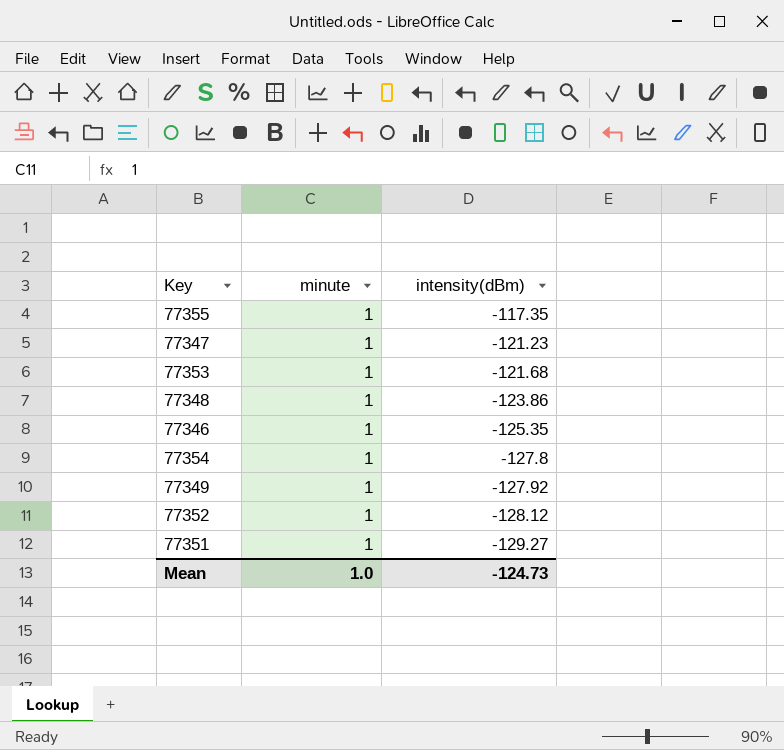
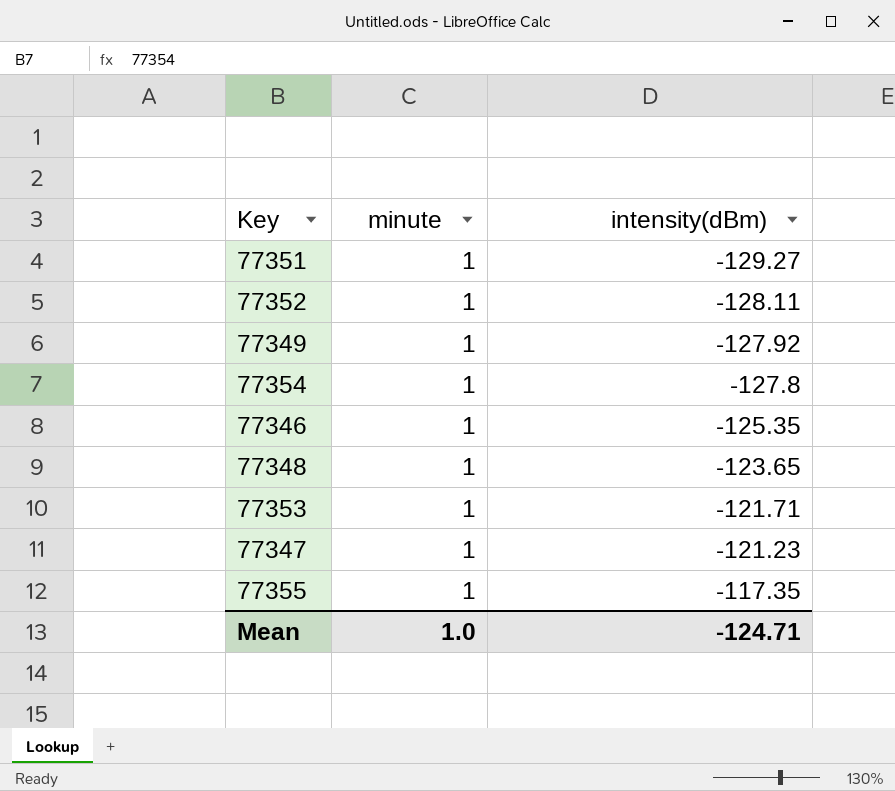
row order: intensity(dBm) descending -> intensity(dBm) ascending
77352 | intensity(dBm): -128.12 -> -128.11
77348 | intensity(dBm): -123.86 -> -123.65
77353 | intensity(dBm): -121.68 -> -121.71
Mean | intensity(dBm): -124.73 -> -124.71

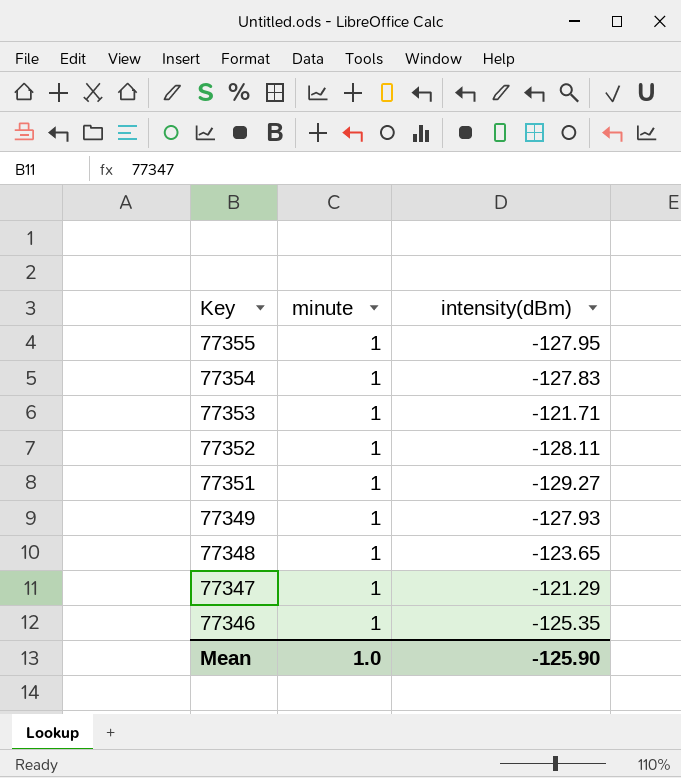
row order: intensity(dBm) ascending -> Key descending
77355 | intensity(dBm): -117.35 -> -127.95
77354 | intensity(dBm): -127.8 -> -127.83
77349 | intensity(dBm): -127.92 -> -127.93
77347 | intensity(dBm): -121.23 -> -121.29
Mean | intensity(dBm): -124.71 -> -125.90

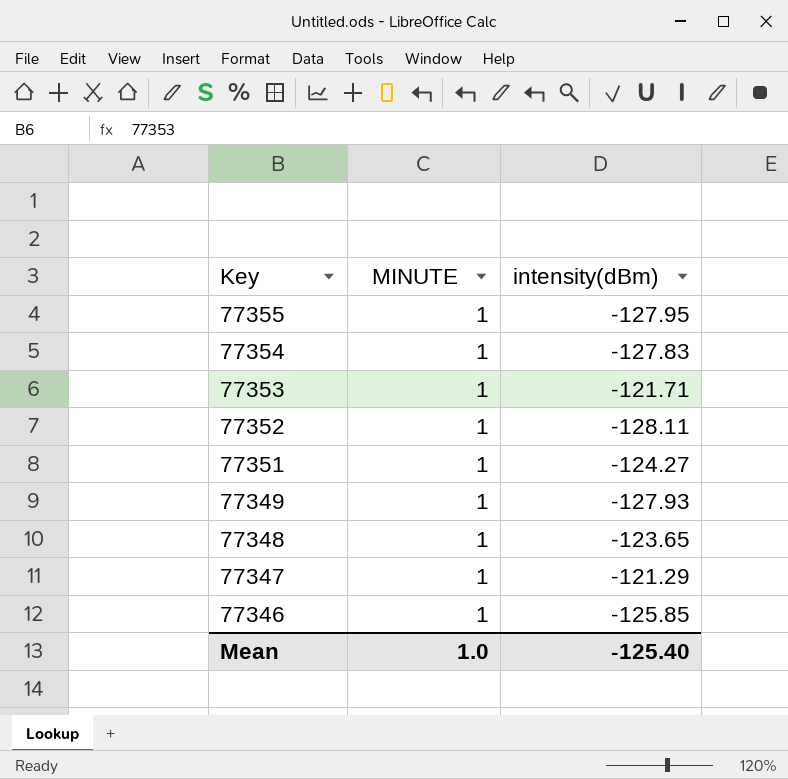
column name: minute -> MINUTE
77351 | intensity(dBm): -129.27 -> -124.27
77346 | intensity(dBm): -125.35 -> -125.85
Mean | intensity(dBm): -125.90 -> -125.40

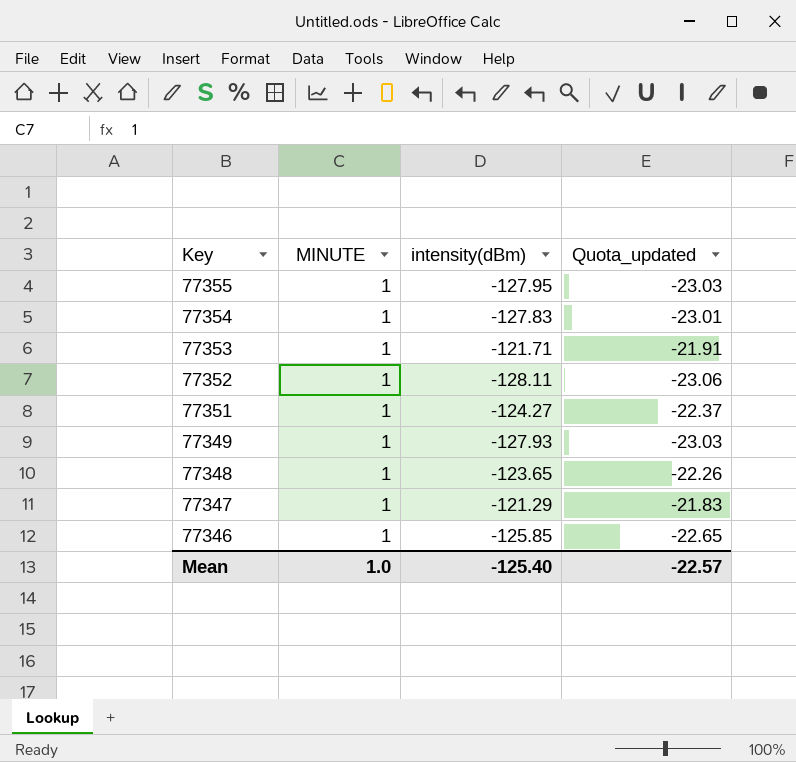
column Quota_updated | formula: none -> [intensity(dBm)] * 0.18

